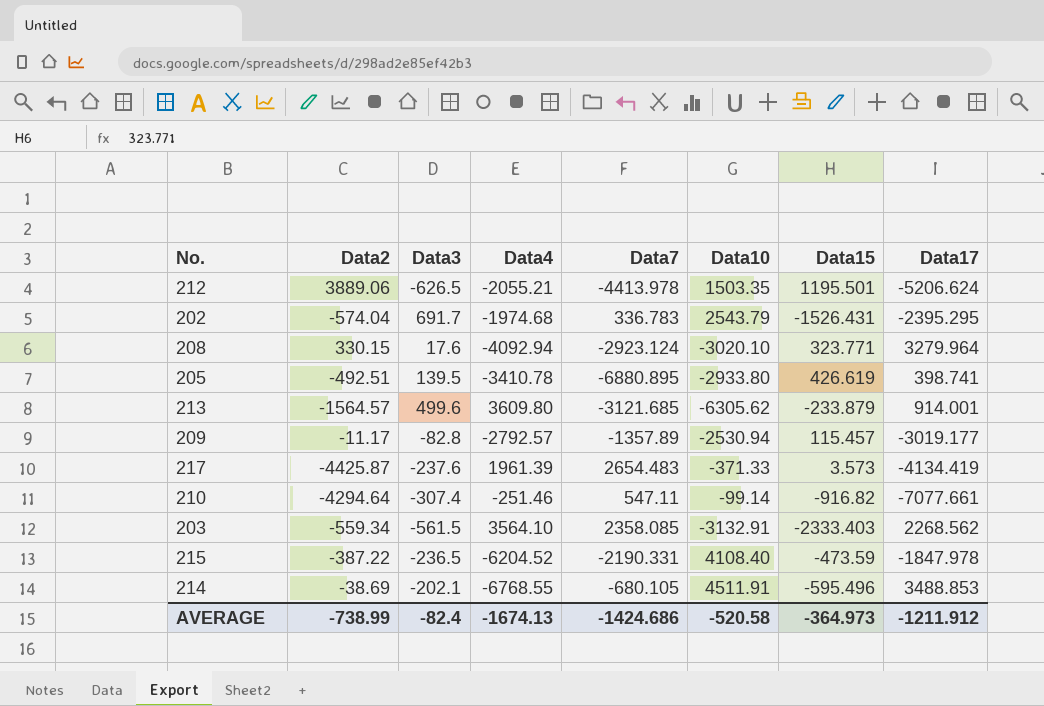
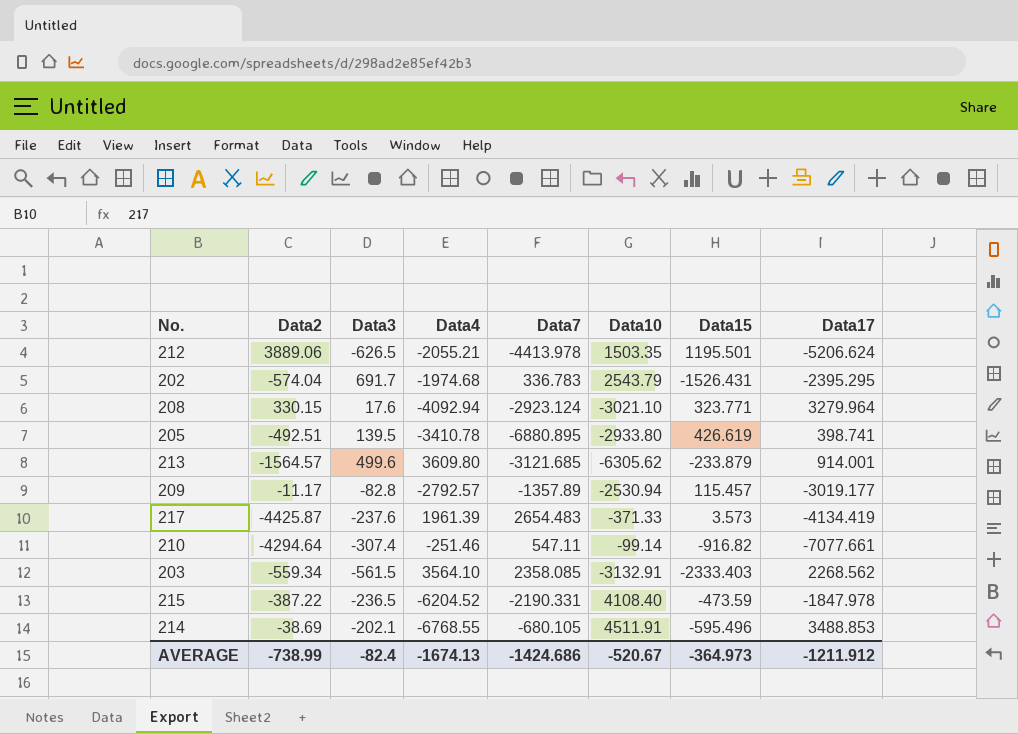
208 | Data10: -3020.10 -> -3021.10
AVERAGE | Data10: -520.58 -> -520.67

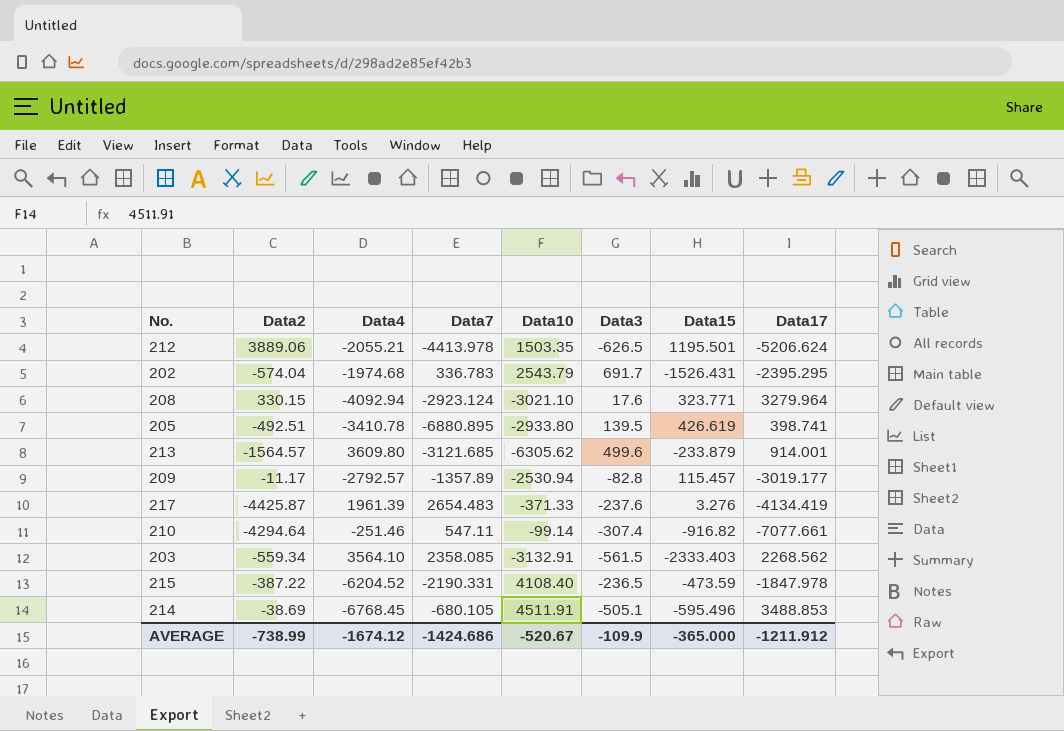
column Data3 | position: 3 -> 6
217 | Data15: 3.573 -> 3.276
214 | Data4: -6768.55 -> -6768.45
214 | Data3: -202.1 -> -505.1
AVERAGE | Data4: -1674.13 -> -1674.12
AVERAGE | Data3: -82.4 -> -109.9
AVERAGE | Data15: -364.973 -> -365.000

